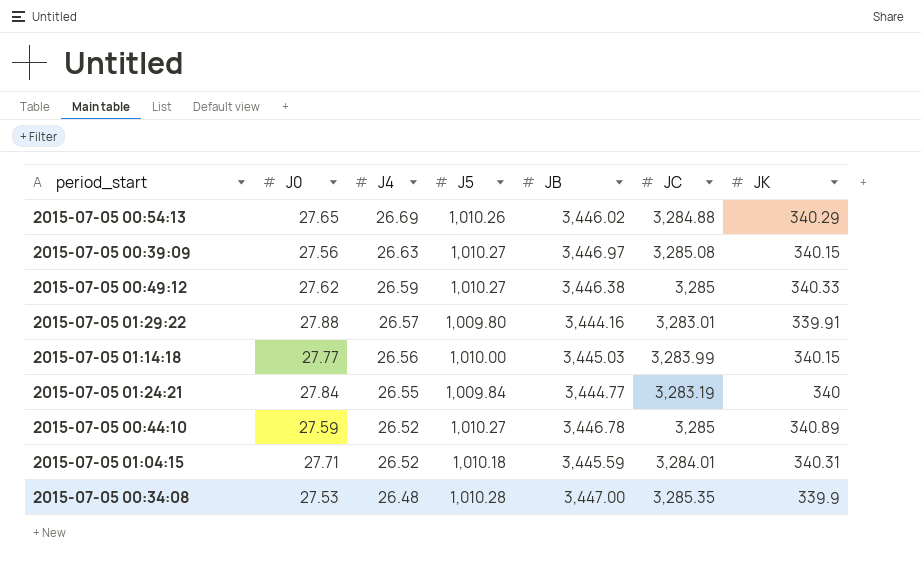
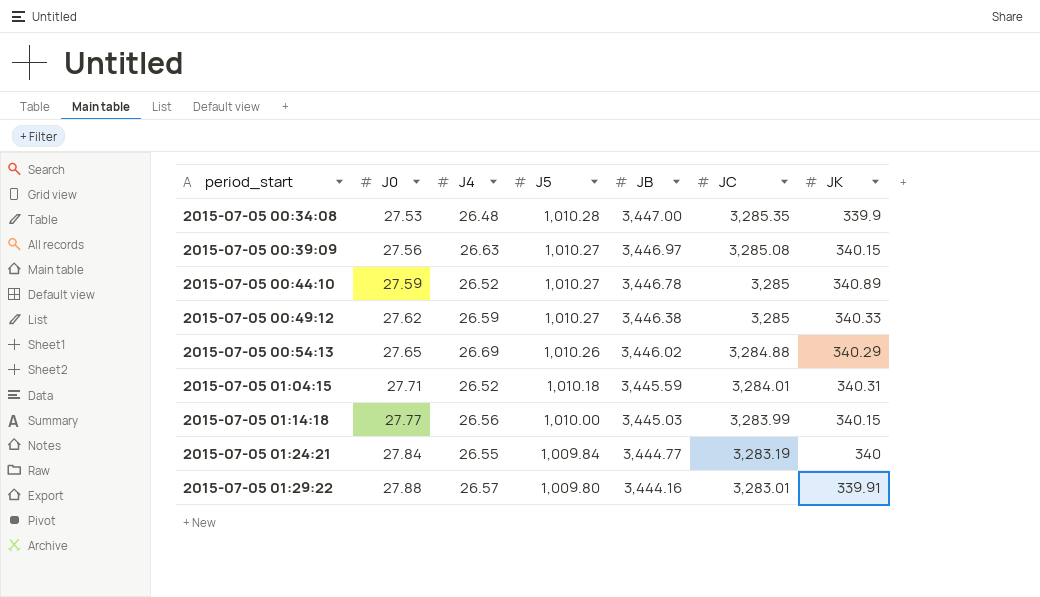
row order: J4 descending -> period_start ascending

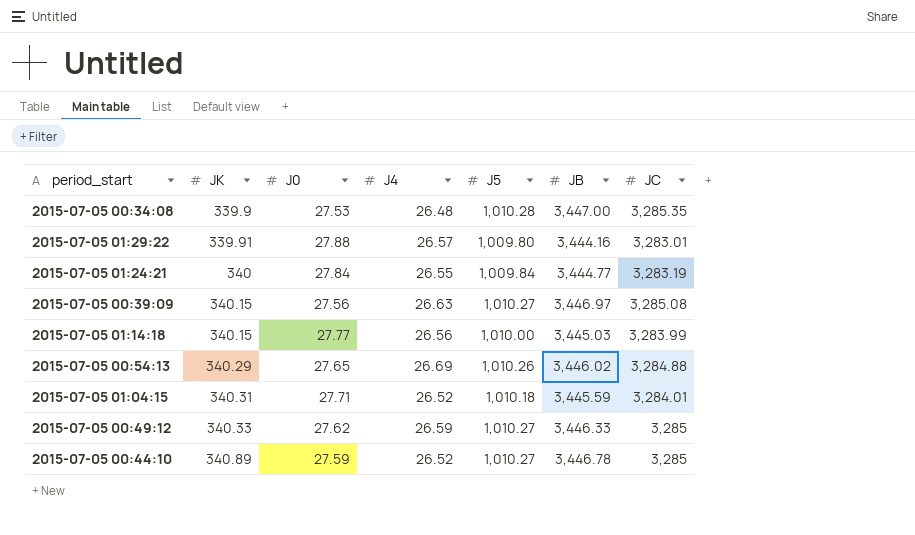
row order: period_start ascending -> JK ascending
column JK | position: 7 -> 2
2015-07-05 00:49:12 | JB: 3,446.38 -> 3,446.33

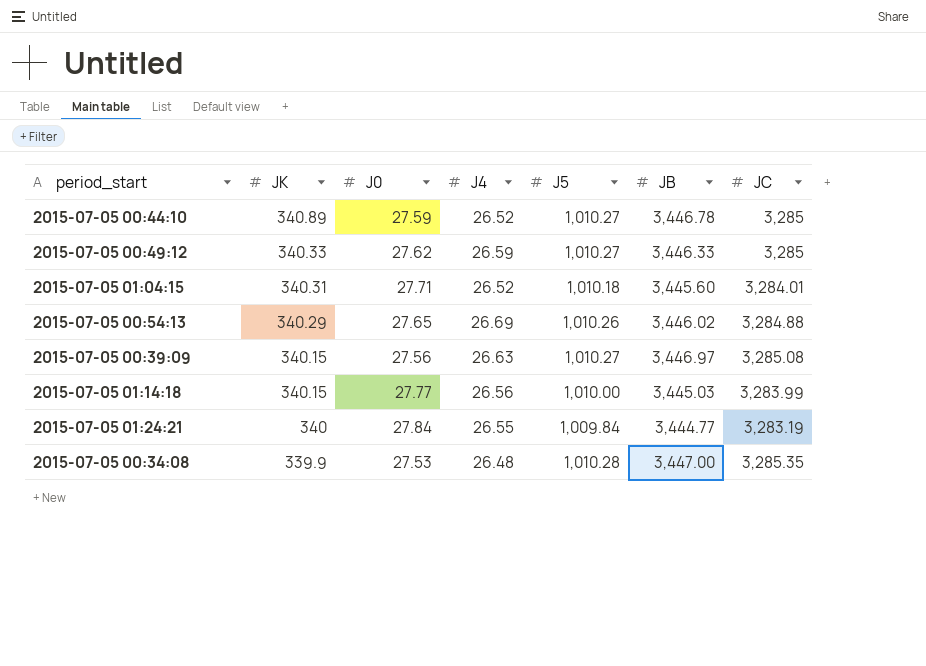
row order: JK ascending -> JK descending
row 2015-07-05 01:29:22: 339.91 | 27.88 | 26.57 | 1,009.80 | 3,444.16 | 3,283.01 -> none
2015-07-05 01:04:15 | JB: 3,445.59 -> 3,445.60

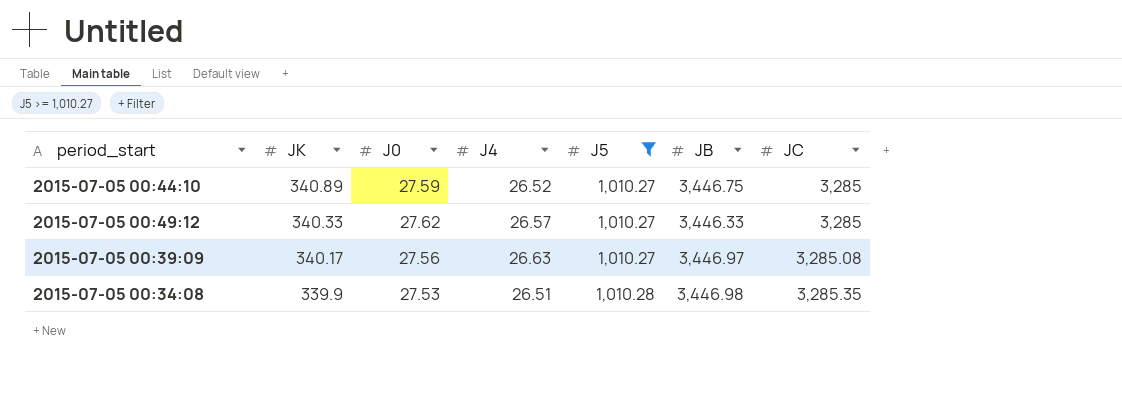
filter: none -> J5 >= 1,010.27
2015-07-05 00:44:10 | JB: 3,446.78 -> 3,446.75
2015-07-05 00:49:12 | J4: 26.59 -> 26.57
2015-07-05 00:39:09 | JK: 340.15 -> 340.17
2015-07-05 00:34:08 | J4: 26.48 -> 26.51
2015-07-05 00:34:08 | JB: 3,447.00 -> 3,446.98

